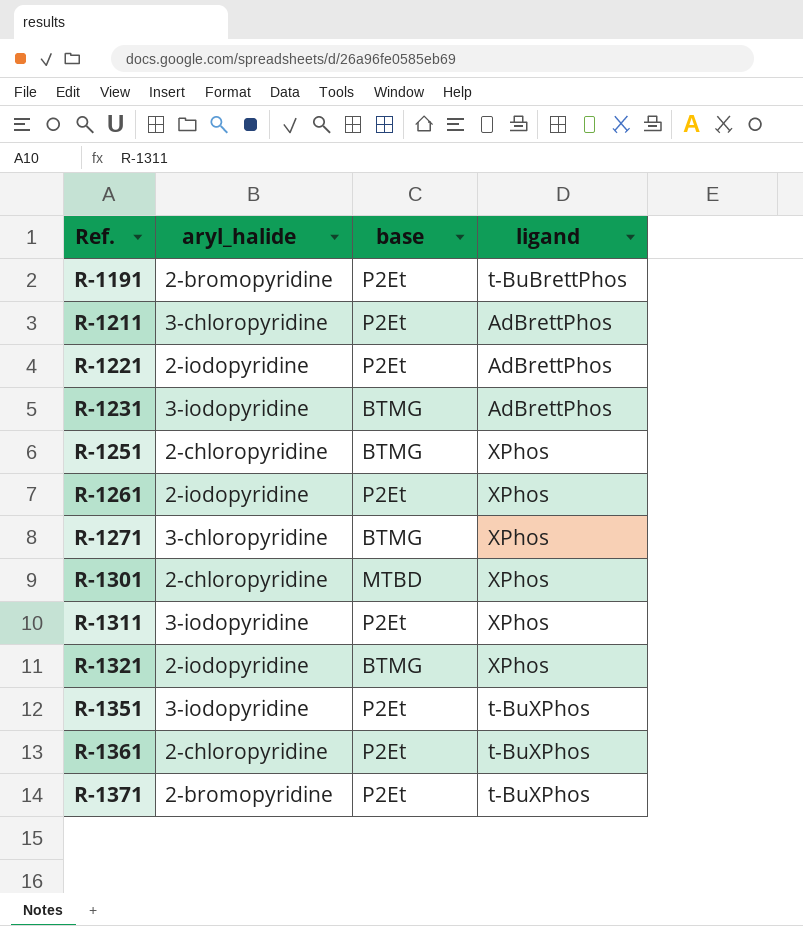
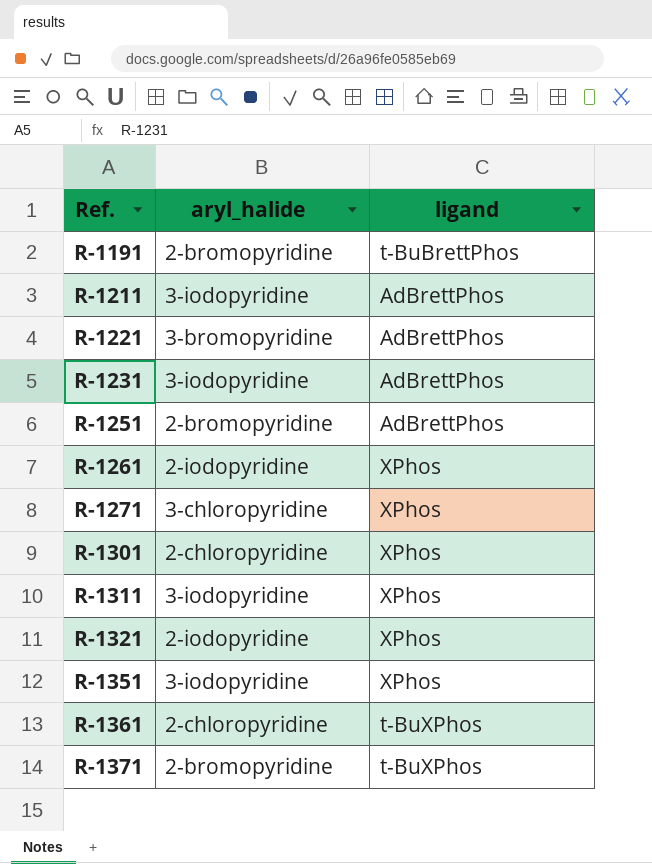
column base | position: 3 -> none
R-1211 | aryl_halide: 3-chloropyridine -> 3-iodopyridine
R-1221 | aryl_halide: 2-iodopyridine -> 3-bromopyridine
R-1251 | aryl_halide: 2-chloropyridine -> 2-bromopyridine
R-1251 | ligand: XPhos -> AdBrettPhos
R-1351 | ligand: t-BuXPhos -> XPhos

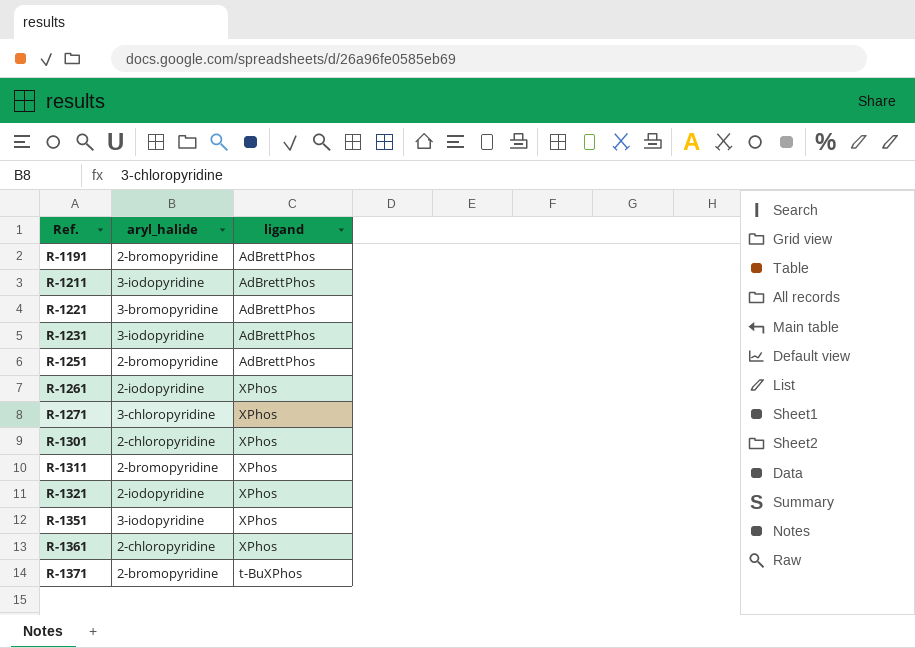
R-1191 | ligand: t-BuBrettPhos -> AdBrettPhos
R-1311 | aryl_halide: 3-iodopyridine -> 2-bromopyridine
R-1361 | ligand: t-BuXPhos -> XPhos

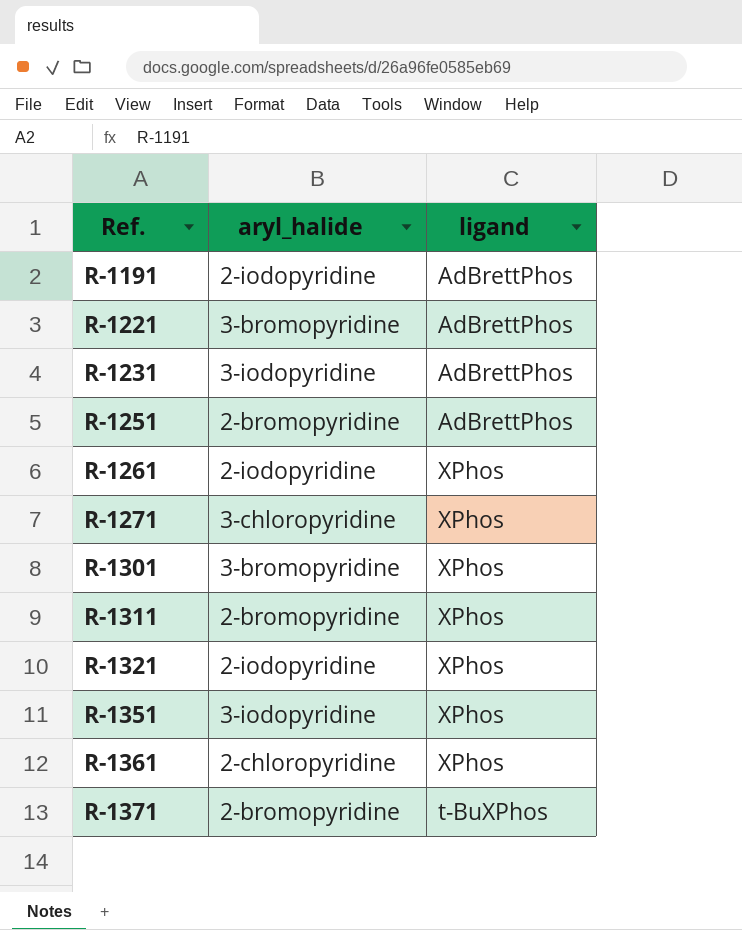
row R-1211: 3-iodopyridine | AdBrettPhos -> none
R-1191 | aryl_halide: 2-bromopyridine -> 2-iodopyridine
R-1301 | aryl_halide: 2-chloropyridine -> 3-bromopyridine

